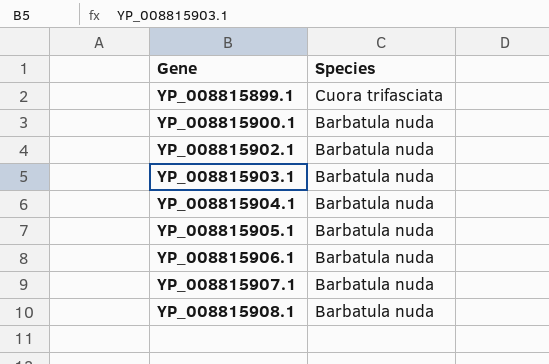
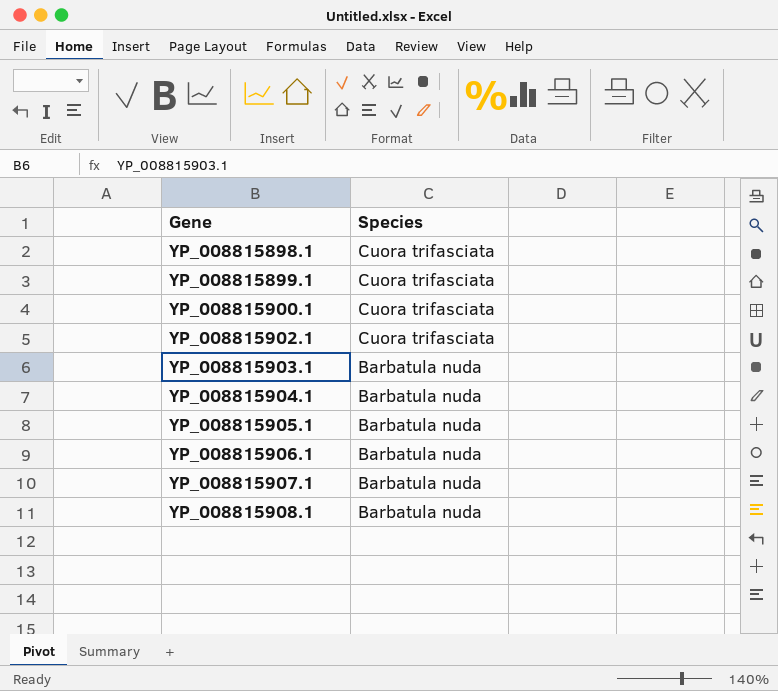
row YP_008815898.1: none -> Cuora trifasciata
YP_008815900.1 | Species: Barbatula nuda -> Cuora trifasciata
YP_008815902.1 | Species: Barbatula nuda -> Cuora trifasciata

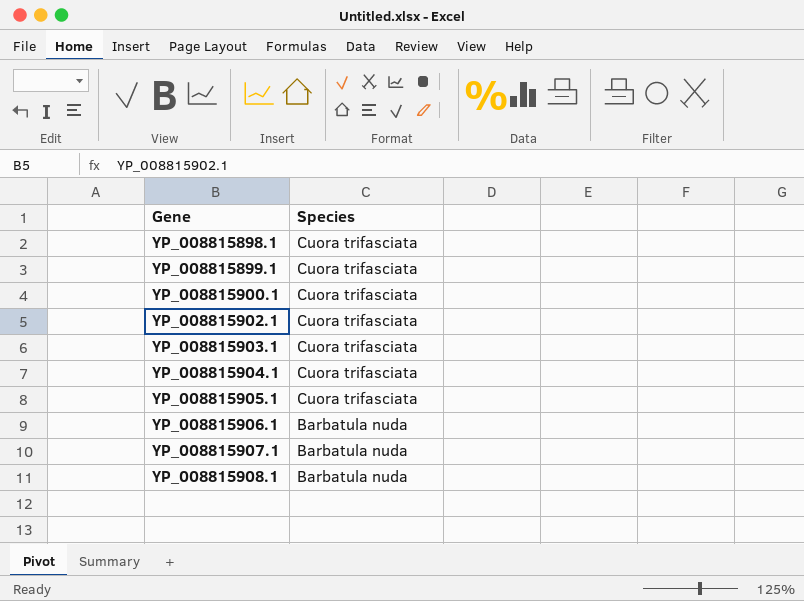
YP_008815903.1 | Species: Barbatula nuda -> Cuora trifasciata
YP_008815904.1 | Species: Barbatula nuda -> Cuora trifasciata
YP_008815905.1 | Species: Barbatula nuda -> Cuora trifasciata

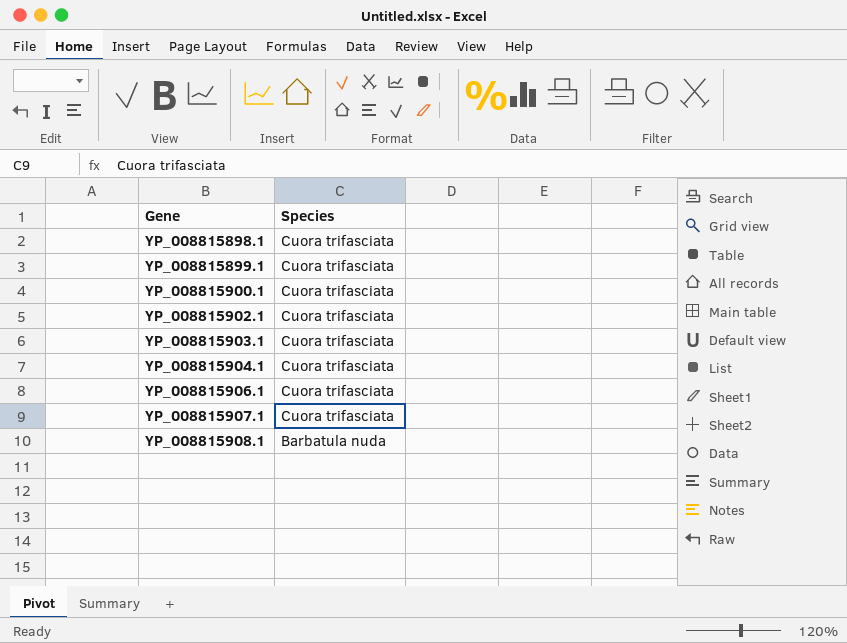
row YP_008815905.1: Cuora trifasciata -> none
YP_008815906.1 | Species: Barbatula nuda -> Cuora trifasciata
YP_008815907.1 | Species: Barbatula nuda -> Cuora trifasciata

